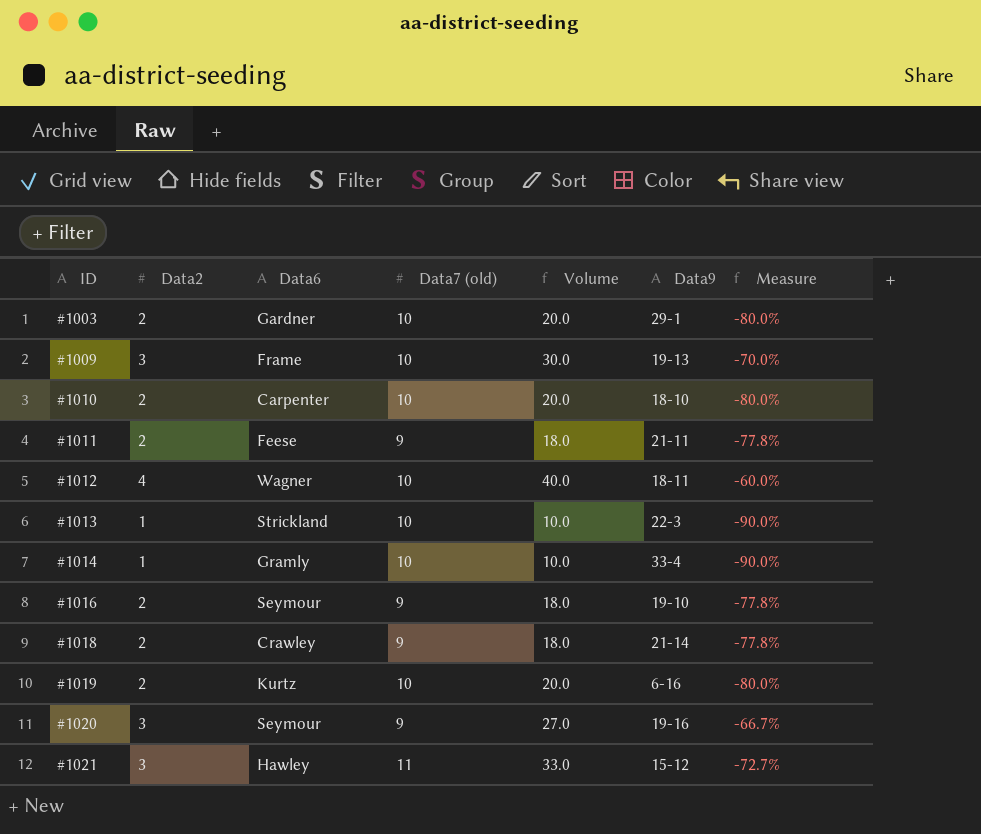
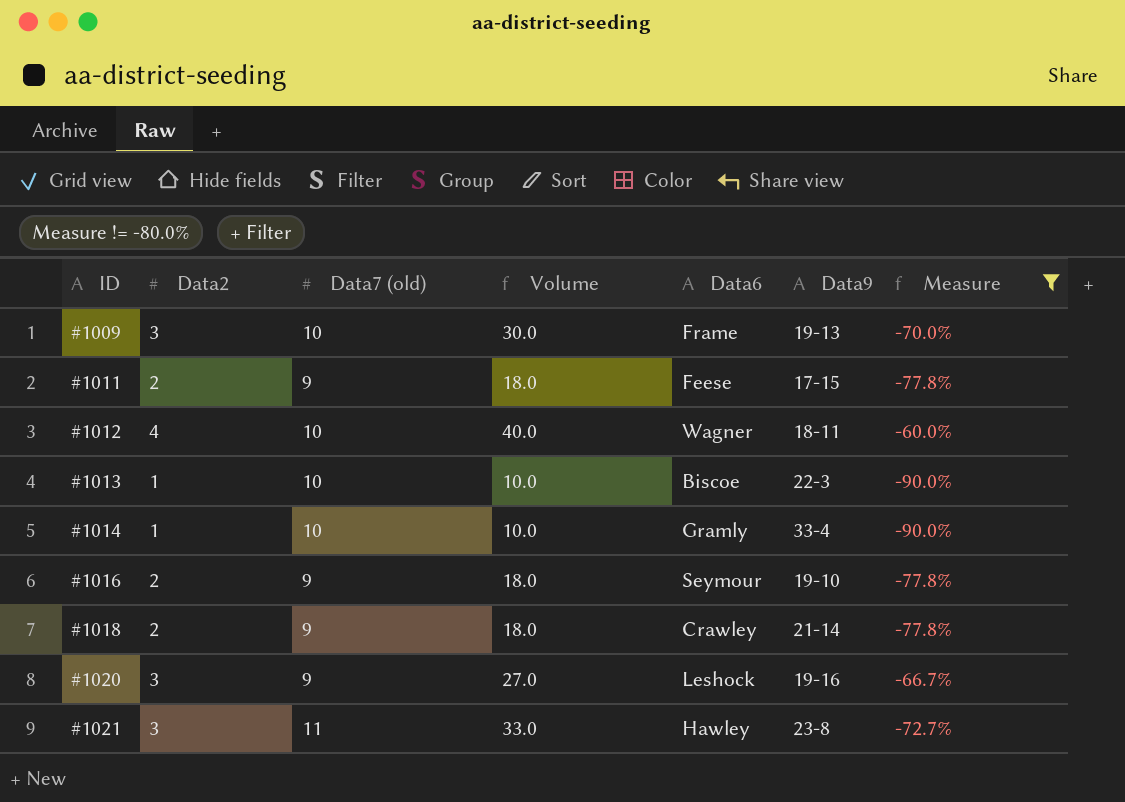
filter: none -> Measure != -80.0%
column Data6 | position: 3 -> 5
#1011 | Data9: 21-11 -> 17-15
#1013 | Data6: Strickland -> Biscoe
#1020 | Data6: Seymour -> Leshock
#1021 | Data9: 15-12 -> 23-8

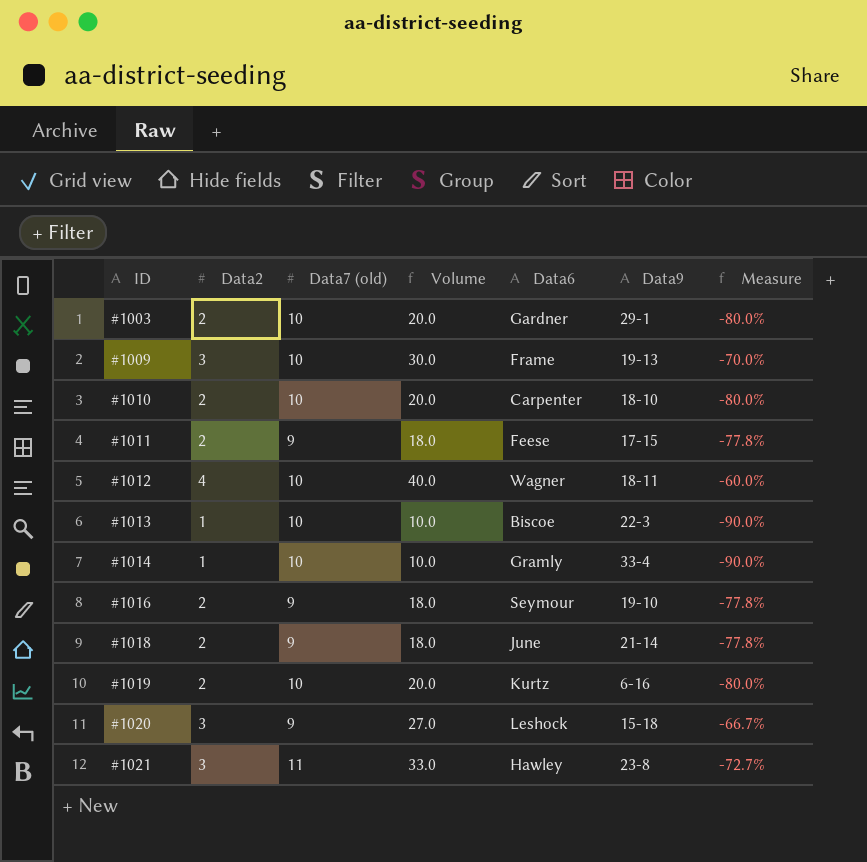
filter: Measure != -80.0% -> none
#1018 | Data6: Crawley -> June
#1020 | Data9: 19-16 -> 15-18

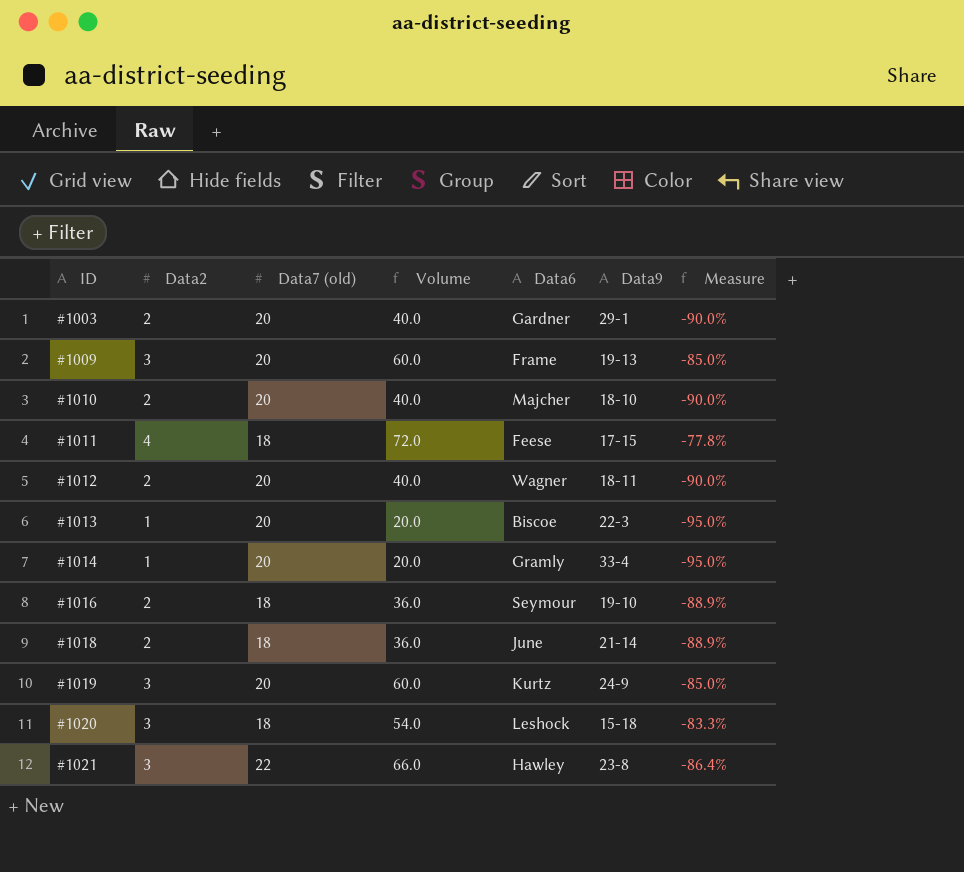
#1003 | Data7 (old): 10 -> 20
#1003 | Volume: 20.0 -> 40.0
#1003 | Measure: -80.0% -> -90.0%
#1009 | Data7 (old): 10 -> 20
#1009 | Volume: 30.0 -> 60.0
#1009 | Measure: -70.0% -> -85.0%
#1010 | Data7 (old): 10 -> 20
#1010 | Volume: 20.0 -> 40.0
#1010 | Data6: Carpenter -> Majcher
#1010 | Measure: -80.0% -> -90.0%
#1011 | Data2: 2 -> 4
#1011 | Data7 (old): 9 -> 18
#1011 | Volume: 18.0 -> 72.0
#1012 | Data2: 4 -> 2
#1012 | Data7 (old): 10 -> 20
#1012 | Measure: -60.0% -> -90.0%
#1013 | Data7 (old): 10 -> 20
#1013 | Volume: 10.0 -> 20.0
#1013 | Measure: -90.0% -> -95.0%
#1014 | Data7 (old): 10 -> 20
#1014 | Volume: 10.0 -> 20.0
#1014 | Measure: -90.0% -> -95.0%
#1016 | Data7 (old): 9 -> 18
#1016 | Volume: 18.0 -> 36.0
#1016 | Measure: -77.8% -> -88.9%
#1018 | Data7 (old): 9 -> 18
#1018 | Volume: 18.0 -> 36.0
#1018 | Measure: -77.8% -> -88.9%
#1019 | Data2: 2 -> 3
#1019 | Data7 (old): 10 -> 20
#1019 | Volume: 20.0 -> 60.0
#1019 | Data9: 6-16 -> 24-9
#1019 | Measure: -80.0% -> -85.0%
#1020 | Data7 (old): 9 -> 18
#1020 | Volume: 27.0 -> 54.0
#1020 | Measure: -66.7% -> -83.3%
#1021 | Data7 (old): 11 -> 22
#1021 | Volume: 33.0 -> 66.0
#1021 | Measure: -72.7% -> -86.4%

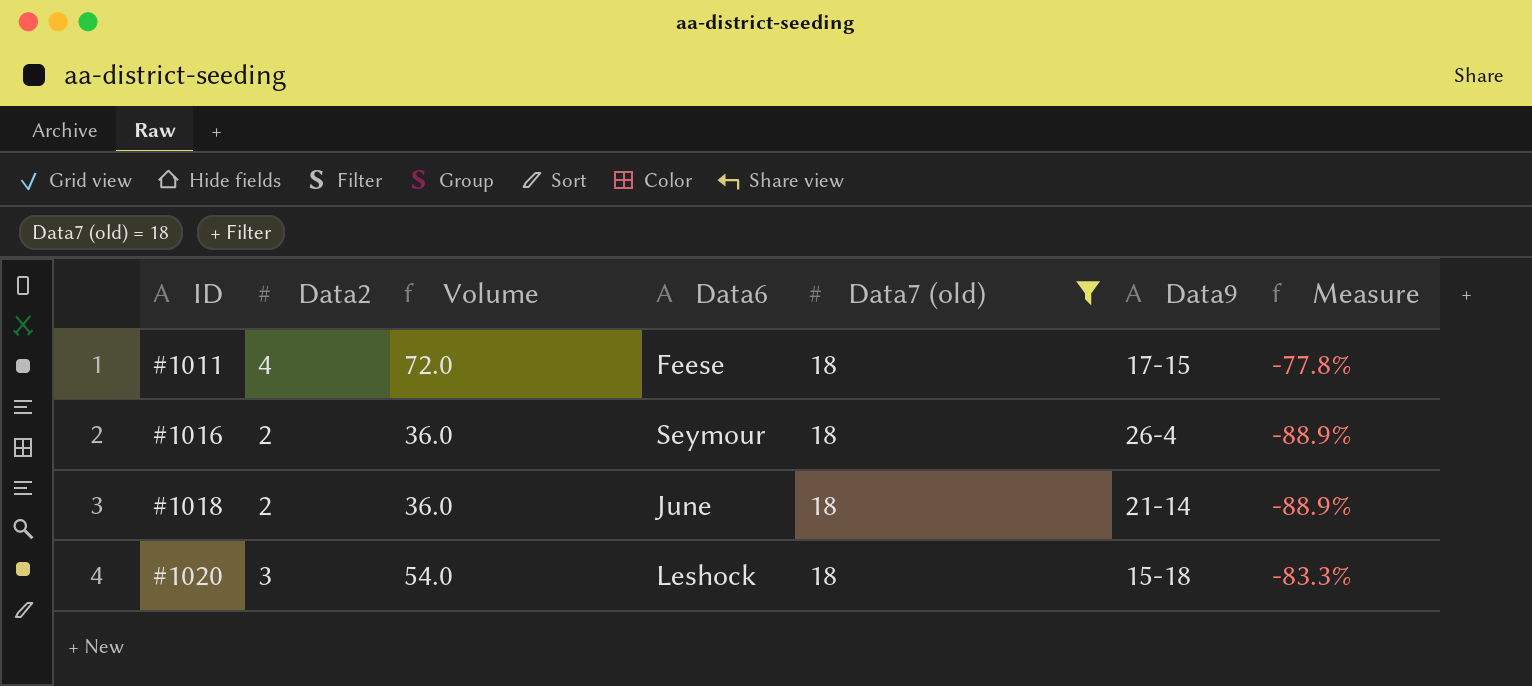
filter: none -> Data7 (old) = 18
column Data7 (old) | position: 3 -> 5
#1016 | Data9: 19-10 -> 26-4

